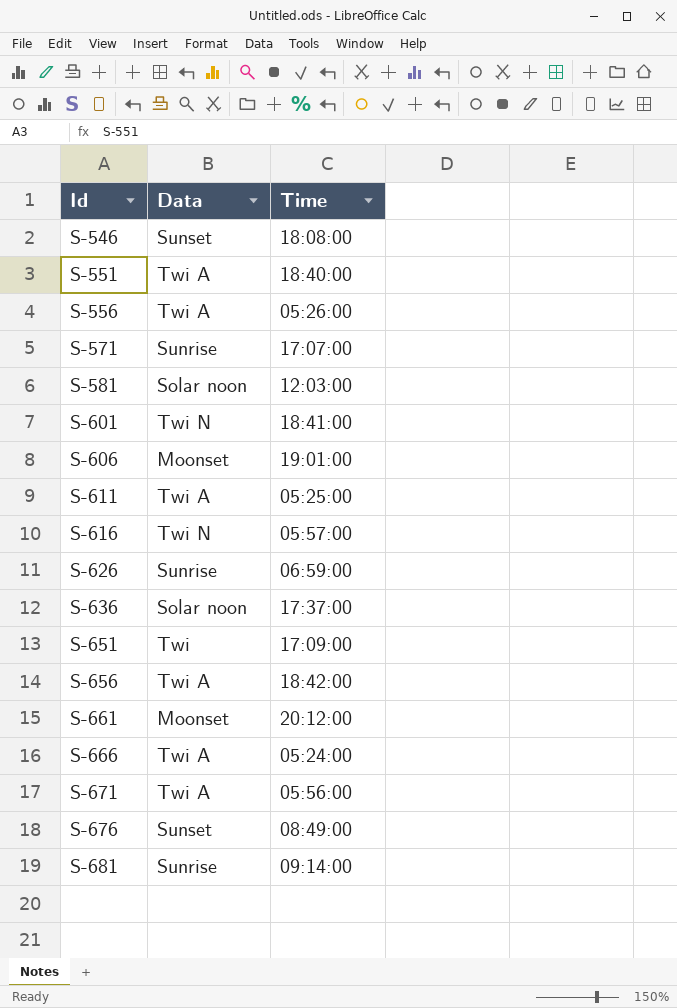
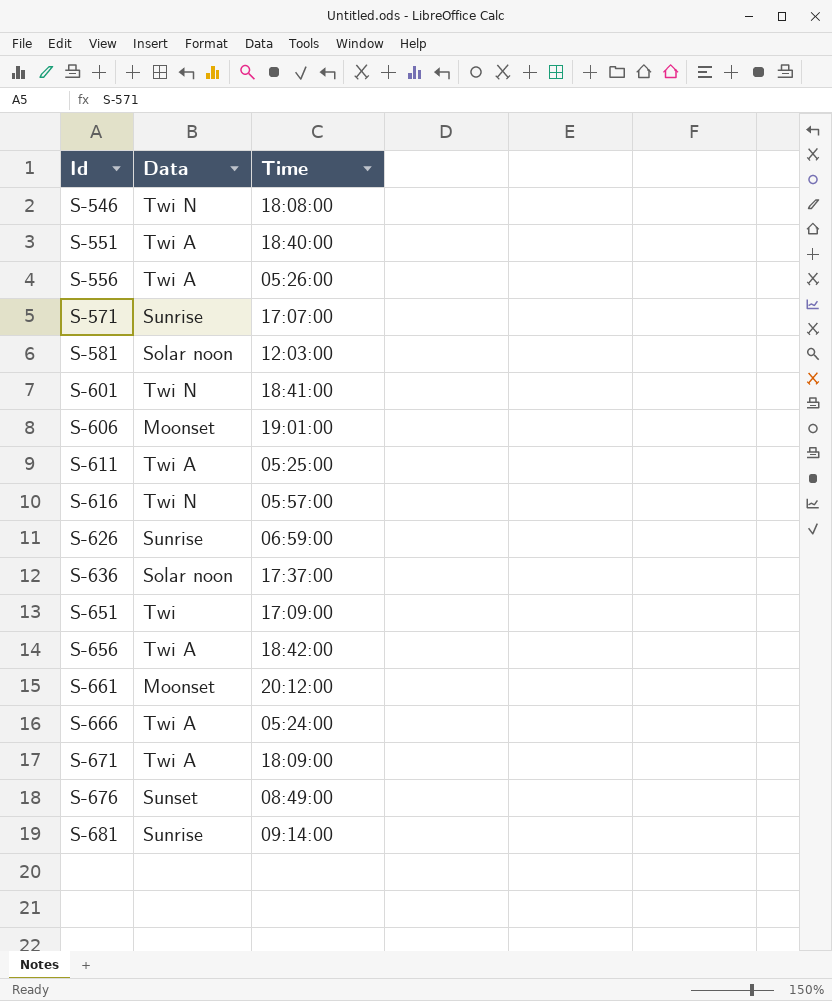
S-546 | Data: Sunset -> Twi N
S-671 | Time: 05:56:00 -> 18:09:00

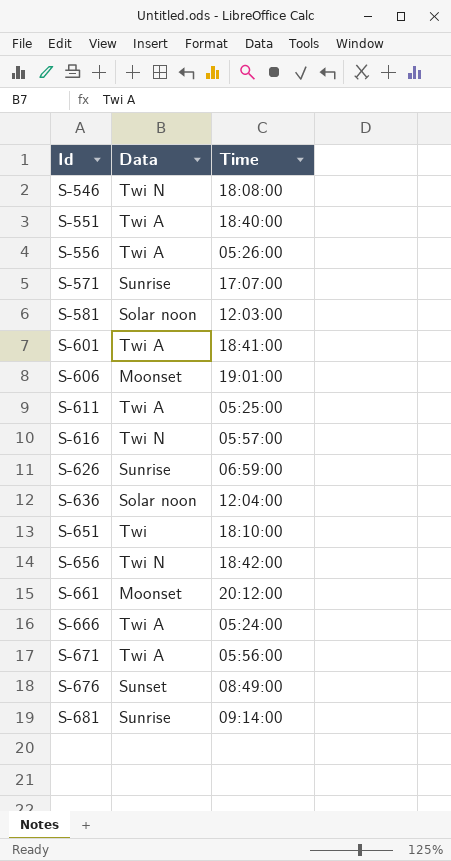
S-601 | Data: Twi N -> Twi A
S-636 | Time: 17:37:00 -> 12:04:00
S-651 | Time: 17:09:00 -> 18:10:00
S-656 | Data: Twi A -> Twi N
S-671 | Time: 18:09:00 -> 05:56:00

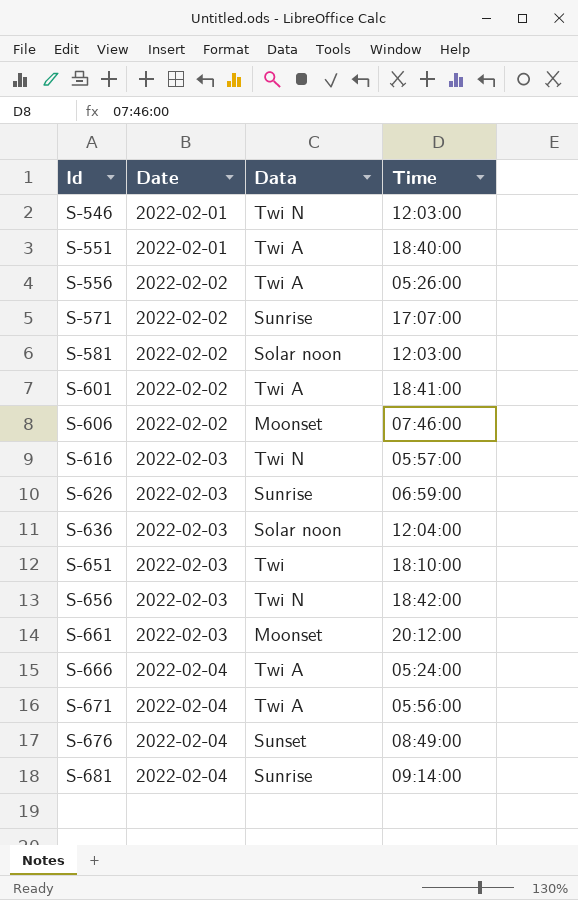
column Date | position: none -> 2
row S-611: Twi A | 05:25:00 -> none
S-546 | Time: 18:08:00 -> 12:03:00
S-606 | Time: 19:01:00 -> 07:46:00

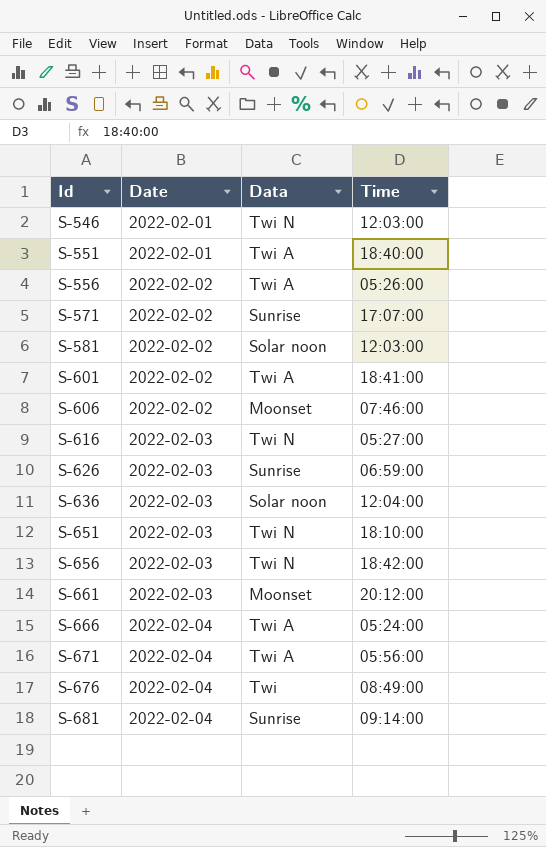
S-616 | Time: 05:57:00 -> 05:27:00
S-651 | Data: Twi -> Twi N
S-676 | Data: Sunset -> Twi

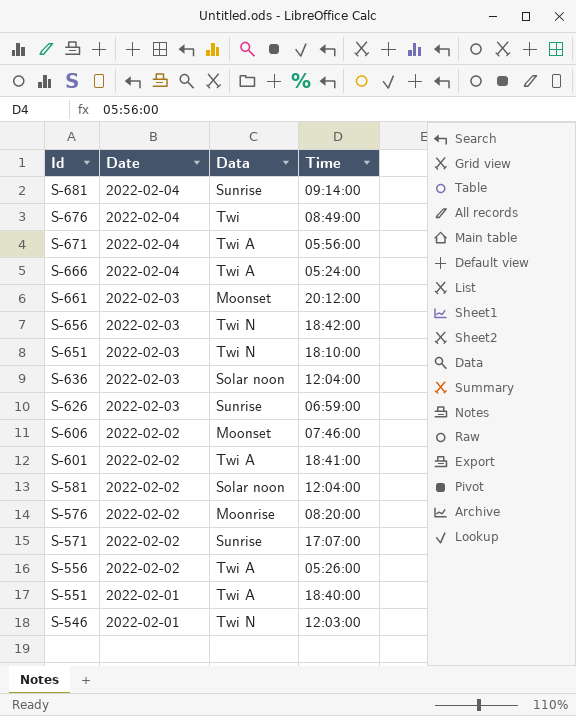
row order: Id ascending -> Id descending
row S-616: 2022-02-03 | Twi N | 05:27:00 -> none
S-581 | Time: 12:03:00 -> 12:04:00
row S-576: none -> 2022-02-02 | Moonrise | 08:20:00

